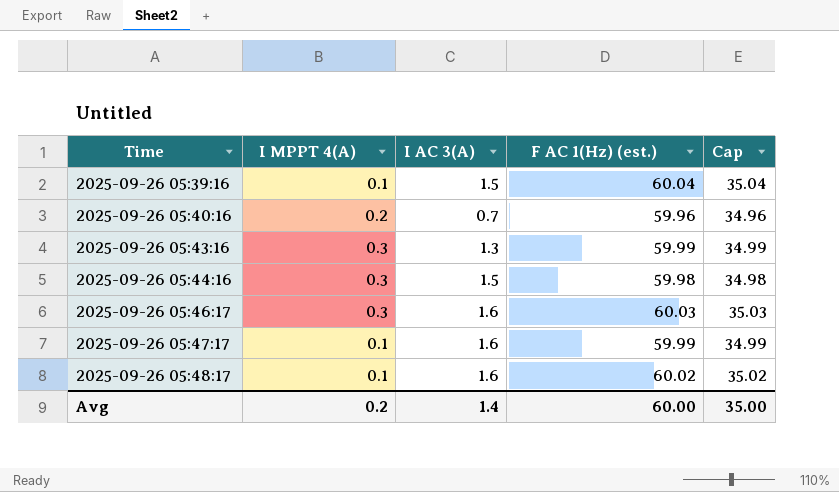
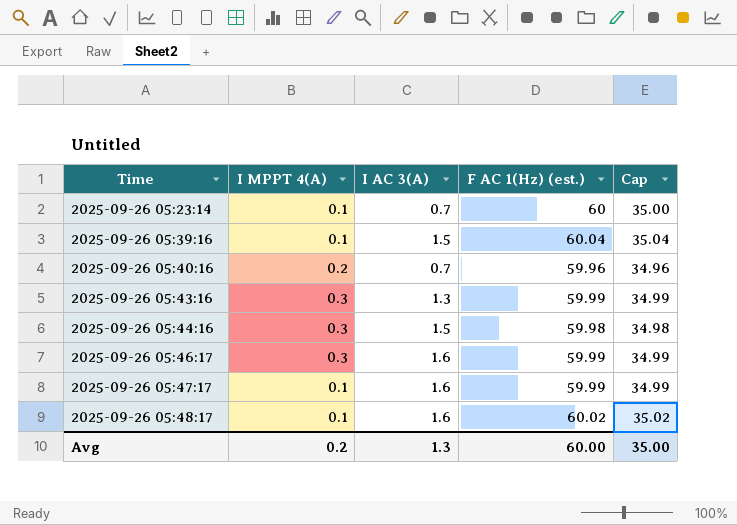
row 2025-09-26 05:23:14: none -> 0.1 | 0.7 | 60 | 35.00
2025-09-26 05:46:17 | F AC 1(Hz) (est.): 60.03 -> 59.99
2025-09-26 05:46:17 | Cap: 35.03 -> 34.99
Avg | I AC 3(A): 1.4 -> 1.3

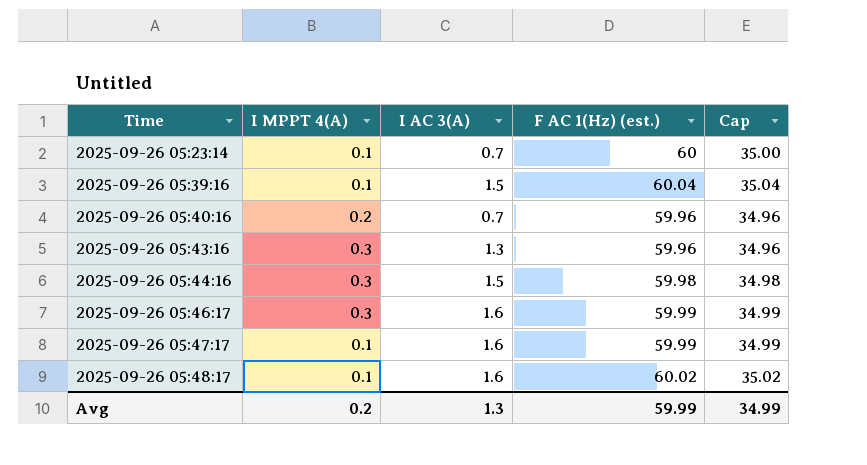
2025-09-26 05:43:16 | F AC 1(Hz) (est.): 59.99 -> 59.96
2025-09-26 05:43:16 | Cap: 34.99 -> 34.96
Avg | F AC 1(Hz) (est.): 60.00 -> 59.99
Avg | Cap: 35.00 -> 34.99

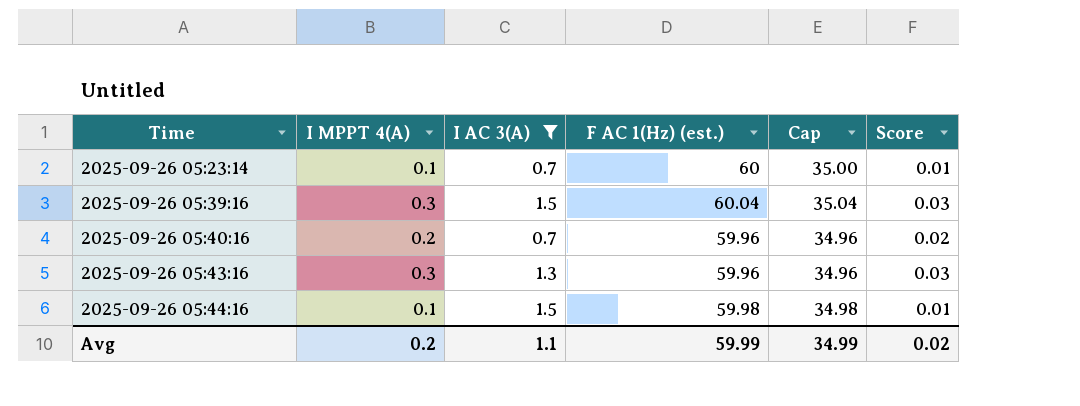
filter: none -> I AC 3(A) != 1.6
column Score | formula: none -> [I MPPT 4(A)] * 0.1
2025-09-26 05:39:16 | I MPPT 4(A): 0.1 -> 0.3
2025-09-26 05:44:16 | I MPPT 4(A): 0.3 -> 0.1
Avg | I AC 3(A): 1.3 -> 1.1

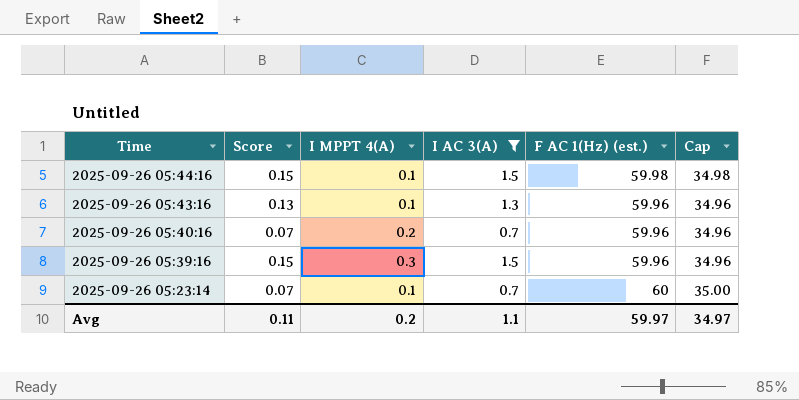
row order: Time ascending -> Time descending
column Score | formula: [I MPPT 4(A)] * 0.1 -> [I AC 3(A)] * 0.1
column Score | position: 6 -> 2
2025-09-26 05:43:16 | I MPPT 4(A): 0.3 -> 0.1
2025-09-26 05:39:16 | F AC 1(Hz) (est.): 60.04 -> 59.96
2025-09-26 05:39:16 | Cap: 35.04 -> 34.96
Avg | Score: 0.02 -> 0.11
Avg | F AC 1(Hz) (est.): 59.99 -> 59.97
Avg | Cap: 34.99 -> 34.97

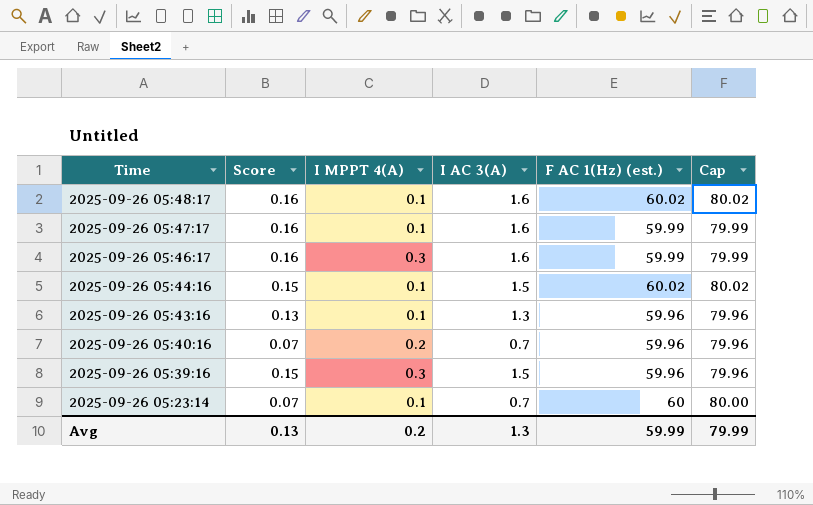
filter: I AC 3(A) != 1.6 -> none
column Cap | formula: [F AC 1(Hz) (est.)] - 25 -> [F AC 1(Hz) (est.)] + 20
2025-09-26 05:44:16 | F AC 1(Hz) (est.): 59.98 -> 60.02
Avg | Score: 0.11 -> 0.13
Avg | I AC 3(A): 1.1 -> 1.3
Avg | F AC 1(Hz) (est.): 59.97 -> 59.99
Avg | Cap: 34.97 -> 79.99

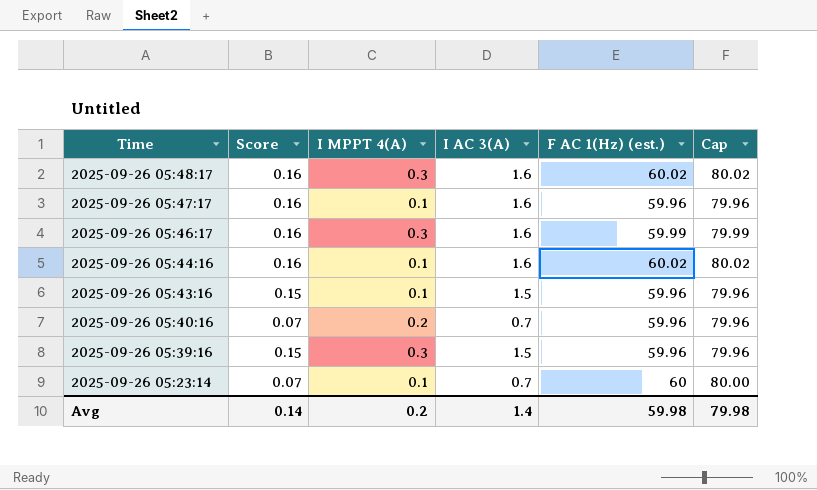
2025-09-26 05:48:17 | I MPPT 4(A): 0.1 -> 0.3
2025-09-26 05:47:17 | F AC 1(Hz) (est.): 59.99 -> 59.96
2025-09-26 05:47:17 | Cap: 79.99 -> 79.96
2025-09-26 05:44:16 | Score: 0.15 -> 0.16
2025-09-26 05:44:16 | I AC 3(A): 1.5 -> 1.6
2025-09-26 05:43:16 | Score: 0.13 -> 0.15
2025-09-26 05:43:16 | I AC 3(A): 1.3 -> 1.5
Avg | Score: 0.13 -> 0.14
Avg | I AC 3(A): 1.3 -> 1.4
Avg | F AC 1(Hz) (est.): 59.99 -> 59.98
Avg | Cap: 79.99 -> 79.98

